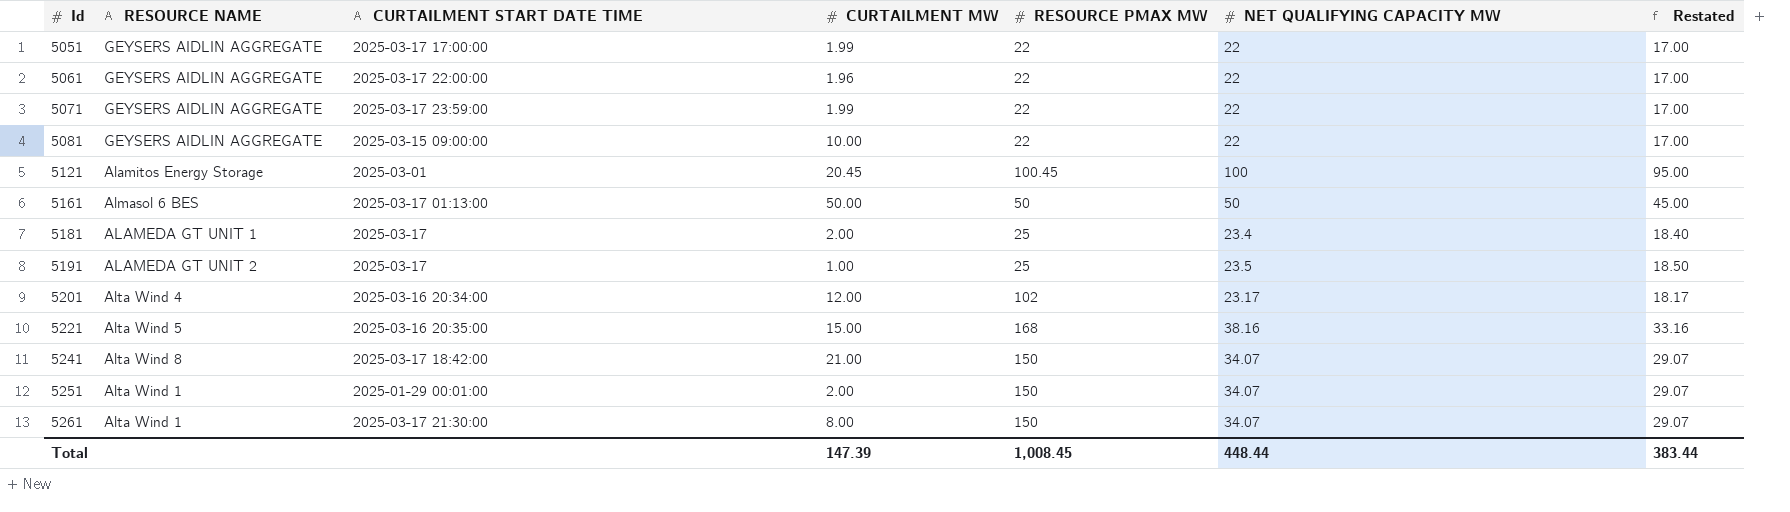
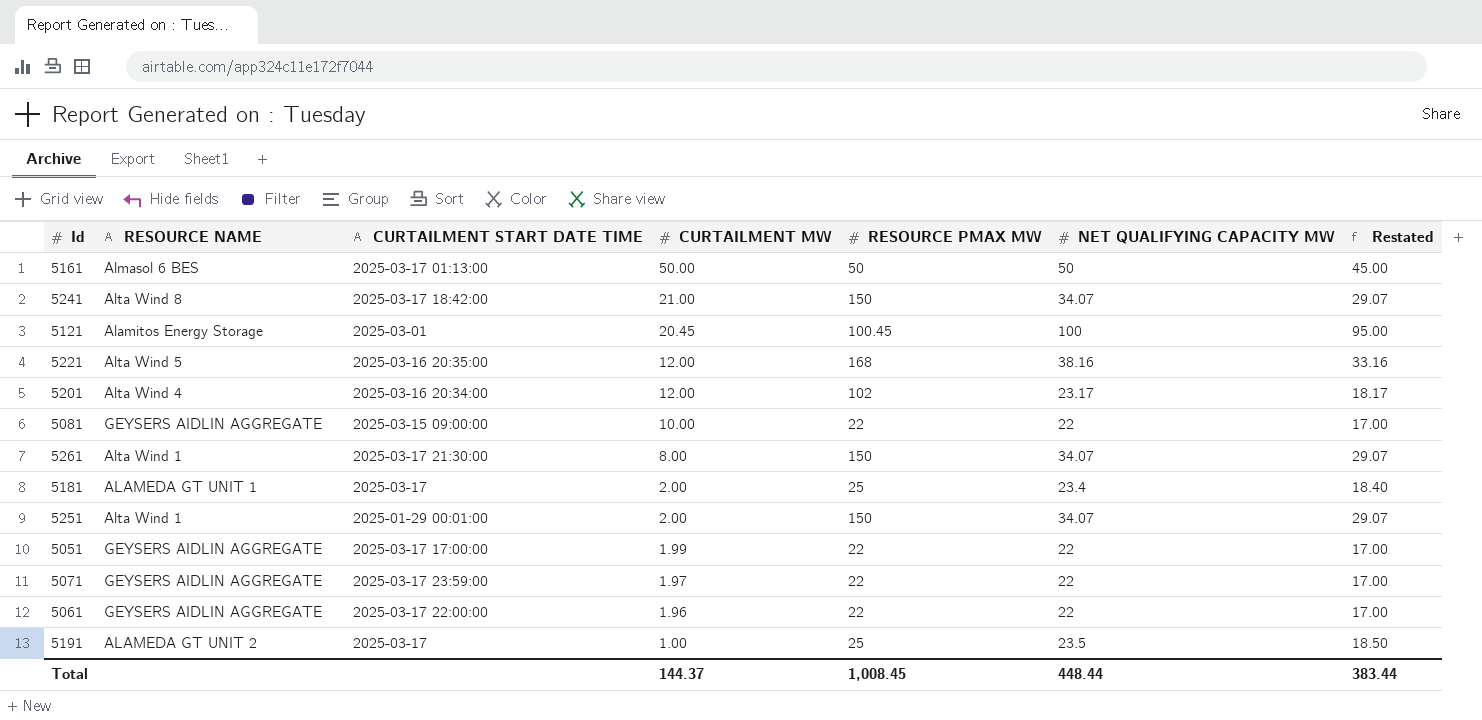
row order: Id ascending -> CURTAILMENT MW descending
5221 | CURTAILMENT MW: 15.00 -> 12.00
5071 | CURTAILMENT MW: 1.99 -> 1.97
Total | CURTAILMENT MW: 147.39 -> 144.37

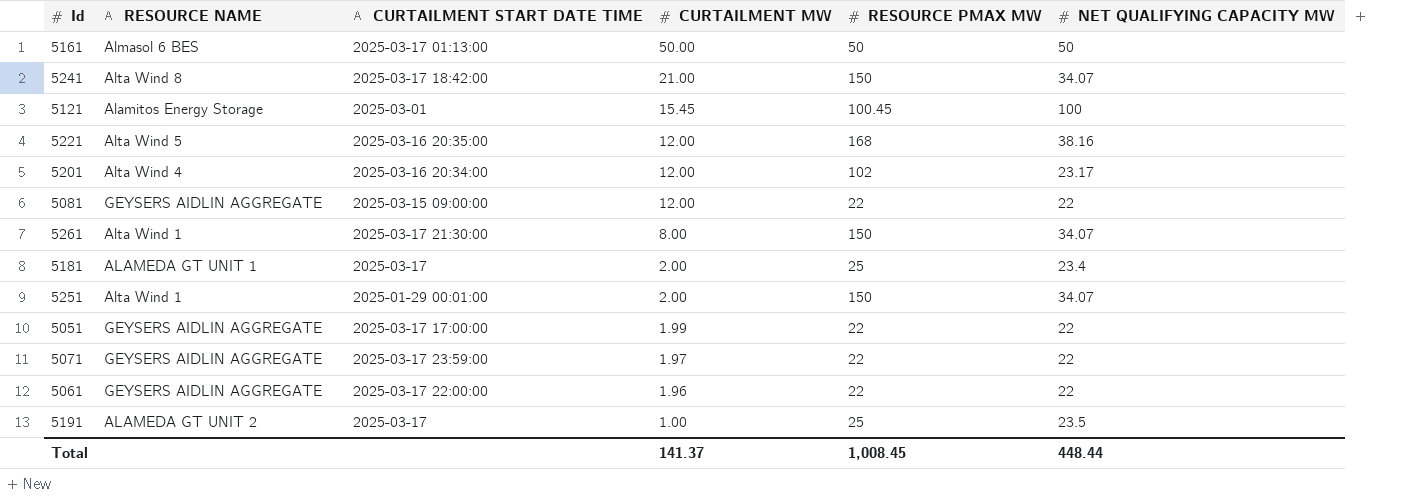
column Restated | formula: [NET QUALIFYING CAPACITY MW] - 5 -> none
5121 | CURTAILMENT MW: 20.45 -> 15.45
5081 | CURTAILMENT MW: 10.00 -> 12.00
Total | CURTAILMENT MW: 144.37 -> 141.37

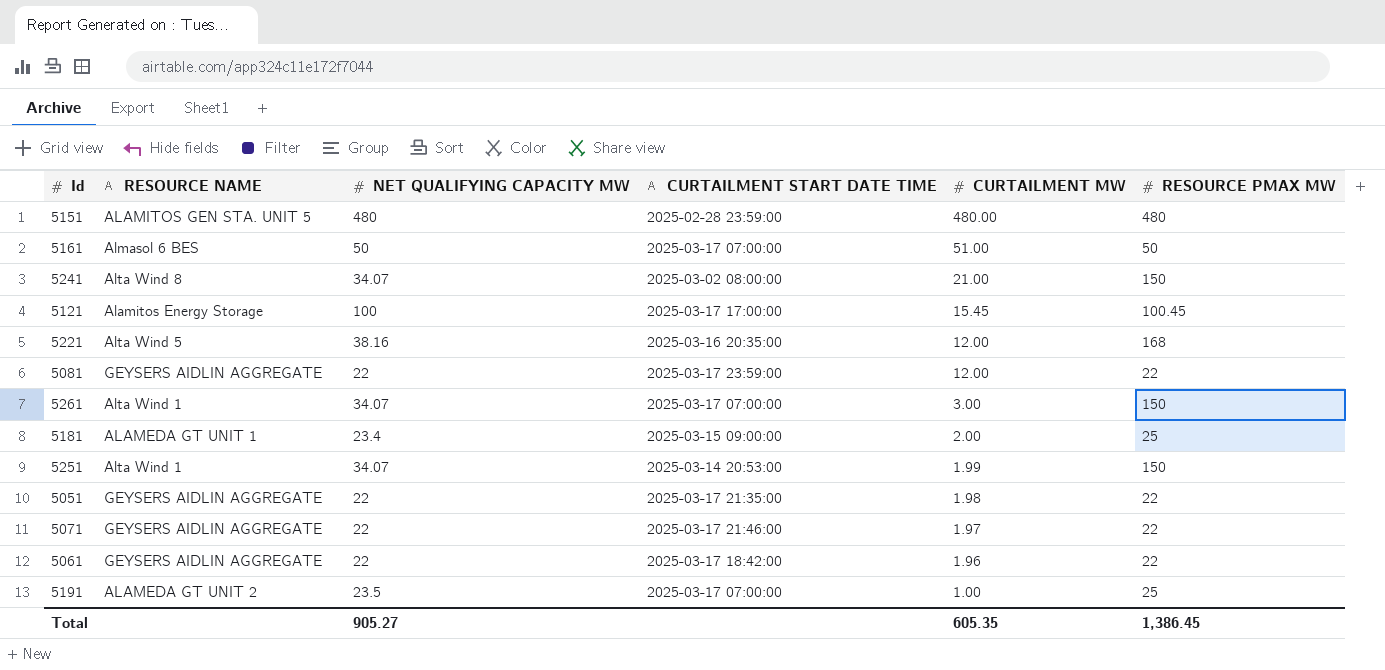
column NET QUALIFYING CAPACITY MW | position: 6 -> 3
row 5201: Alta Wind 4 | 2025-03-16 20:34:00 | 12.00 | 102 | 23.17 -> none
row 5151: none -> ALAMITOS GEN STA. UNIT 5 | 480 | 2025-02-28 23:59:00 | 480.00 | 480
5161 | CURTAILMENT START DATE TIME: 2025-03-17 01:13:00 -> 2025-03-17 07:00:00
5161 | CURTAILMENT MW: 50.00 -> 51.00
5241 | CURTAILMENT START DATE TIME: 2025-03-17 18:42:00 -> 2025-03-02 08:00:00
5121 | CURTAILMENT START DATE TIME: 2025-03-01 -> 2025-03-17 17:00:00
5081 | CURTAILMENT START DATE TIME: 2025-03-15 09:00:00 -> 2025-03-17 23:59:00
5261 | CURTAILMENT START DATE TIME: 2025-03-17 21:30:00 -> 2025-03-17 07:00:00
5261 | CURTAILMENT MW: 8.00 -> 3.00
5181 | CURTAILMENT START DATE TIME: 2025-03-17 -> 2025-03-15 09:00:00
5251 | CURTAILMENT START DATE TIME: 2025-01-29 00:01:00 -> 2025-03-14 20:53:00
5251 | CURTAILMENT MW: 2.00 -> 1.99
5051 | CURTAILMENT START DATE TIME: 2025-03-17 17:00:00 -> 2025-03-17 21:35:00
5051 | CURTAILMENT MW: 1.99 -> 1.98
5071 | CURTAILMENT START DATE TIME: 2025-03-17 23:59:00 -> 2025-03-17 21:46:00
5061 | CURTAILMENT START DATE TIME: 2025-03-17 22:00:00 -> 2025-03-17 18:42:00
5191 | CURTAILMENT START DATE TIME: 2025-03-17 -> 2025-03-17 07:00:00
Total | NET QUALIFYING CAPACITY MW: 448.44 -> 905.27
Total | CURTAILMENT MW: 141.37 -> 605.35
Total | RESOURCE PMAX MW: 1,008.45 -> 1,386.45

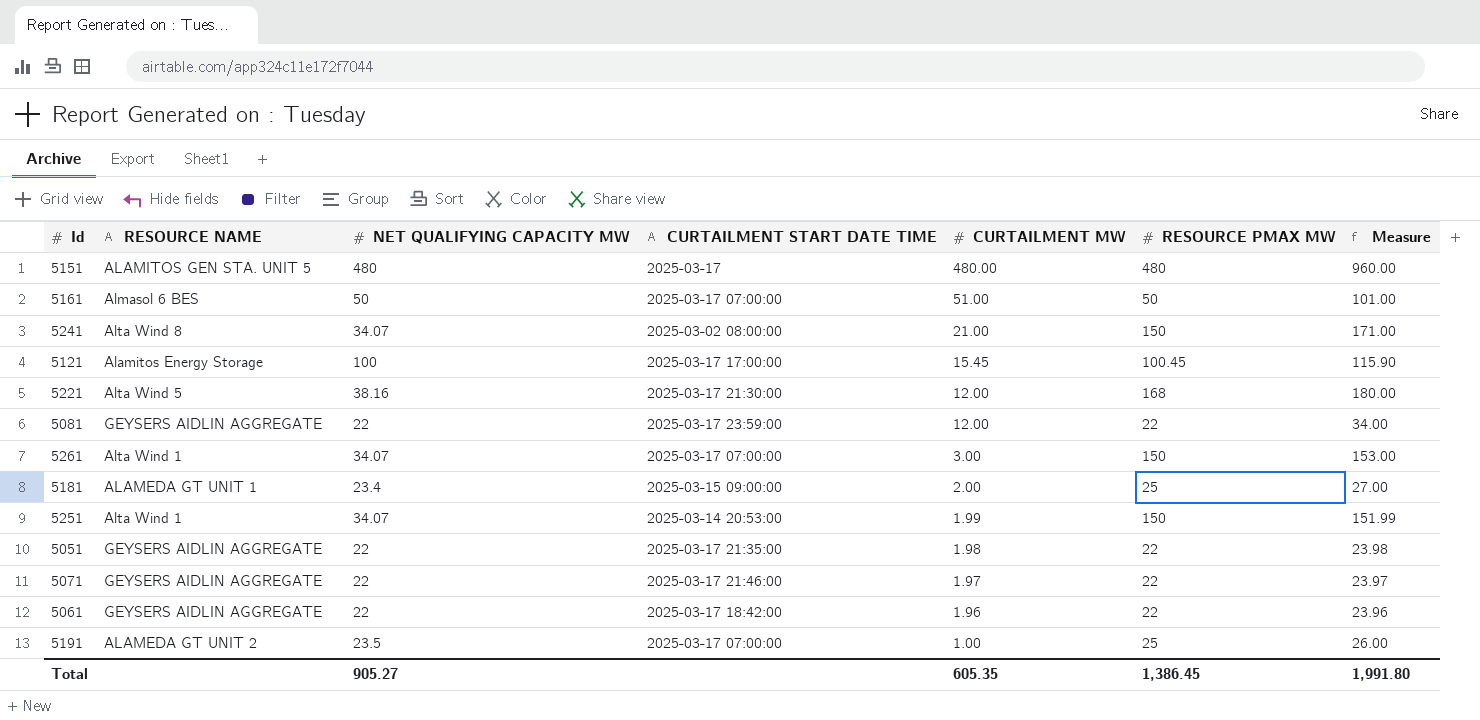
column Measure | formula: none -> [CURTAILMENT MW] + [RESOURCE PMAX MW]
5151 | CURTAILMENT START DATE TIME: 2025-02-28 23:59:00 -> 2025-03-17
5221 | CURTAILMENT START DATE TIME: 2025-03-16 20:35:00 -> 2025-03-17 21:30:00

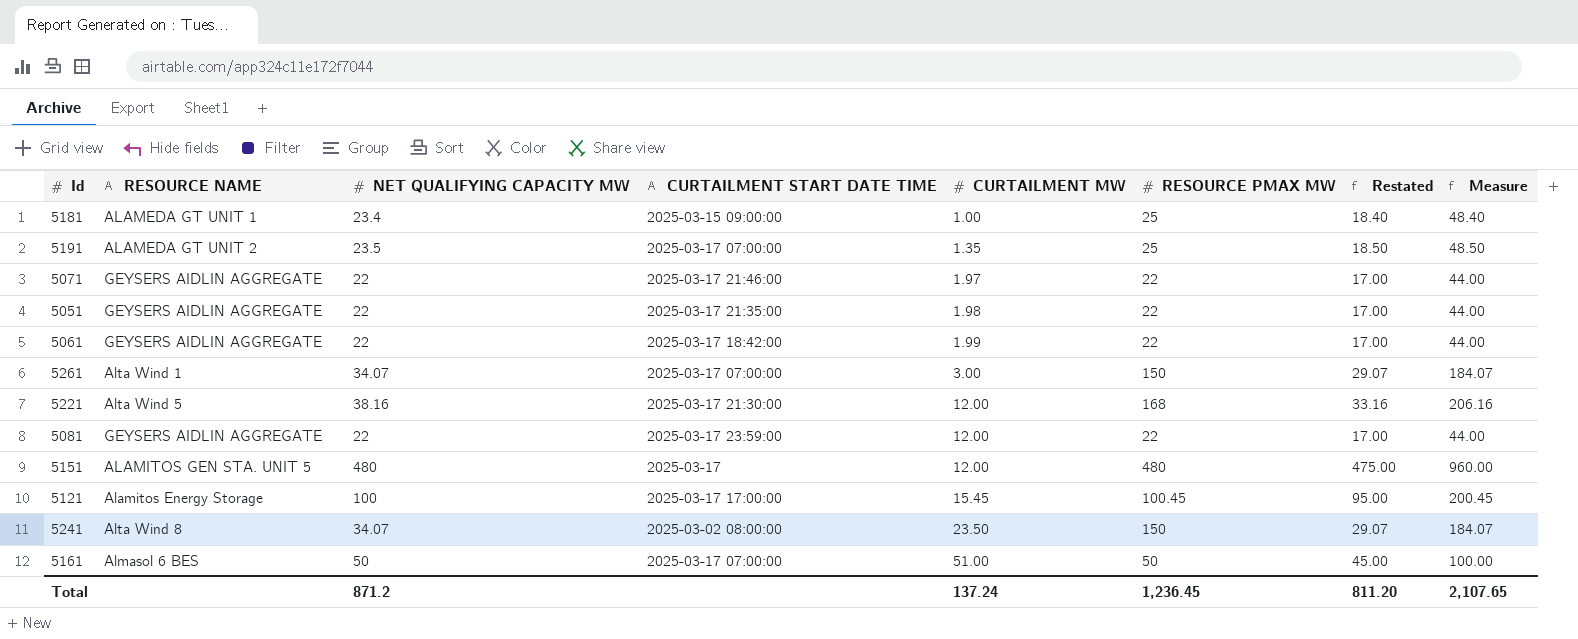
row order: CURTAILMENT MW descending -> CURTAILMENT MW ascending
column Restated | formula: none -> [NET QUALIFYING CAPACITY MW] - 5
column Measure | formula: [CURTAILMENT MW] + [RESOURCE PMAX MW] -> [NET QUALIFYING CAPACITY MW] + [RESOURCE PMAX MW]
row 5251: Alta Wind 1 | 34.07 | 2025-03-14 20:53:00 | 1.99 | 150 | 151.99 -> none
5181 | CURTAILMENT MW: 2.00 -> 1.00
5191 | CURTAILMENT MW: 1.00 -> 1.35
5061 | CURTAILMENT MW: 1.96 -> 1.99
5151 | CURTAILMENT MW: 480.00 -> 12.00
5241 | CURTAILMENT MW: 21.00 -> 23.50
Total | NET QUALIFYING CAPACITY MW: 905.27 -> 871.2
Total | CURTAILMENT MW: 605.35 -> 137.24
Total | RESOURCE PMAX MW: 1,386.45 -> 1,236.45
Total | Measure: 1,991.80 -> 2,107.65

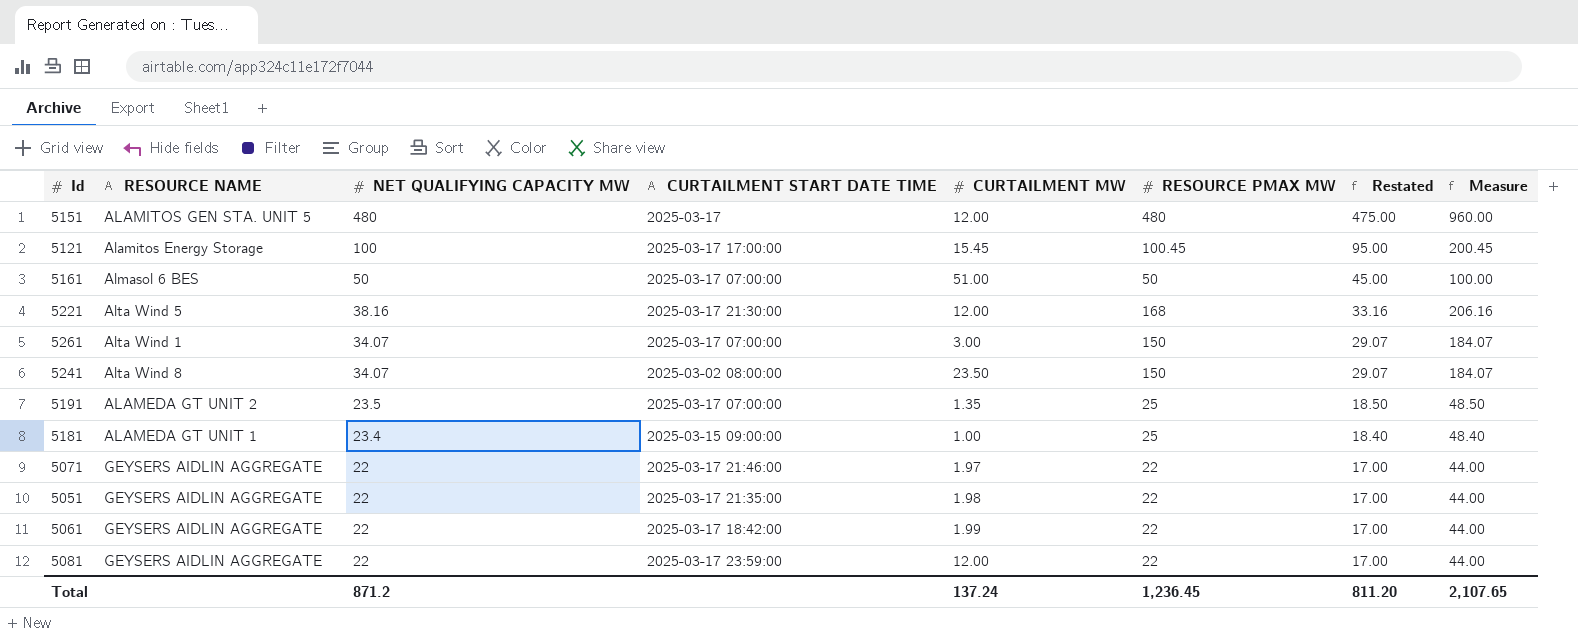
row order: CURTAILMENT MW ascending -> NET QUALIFYING CAPACITY MW descending

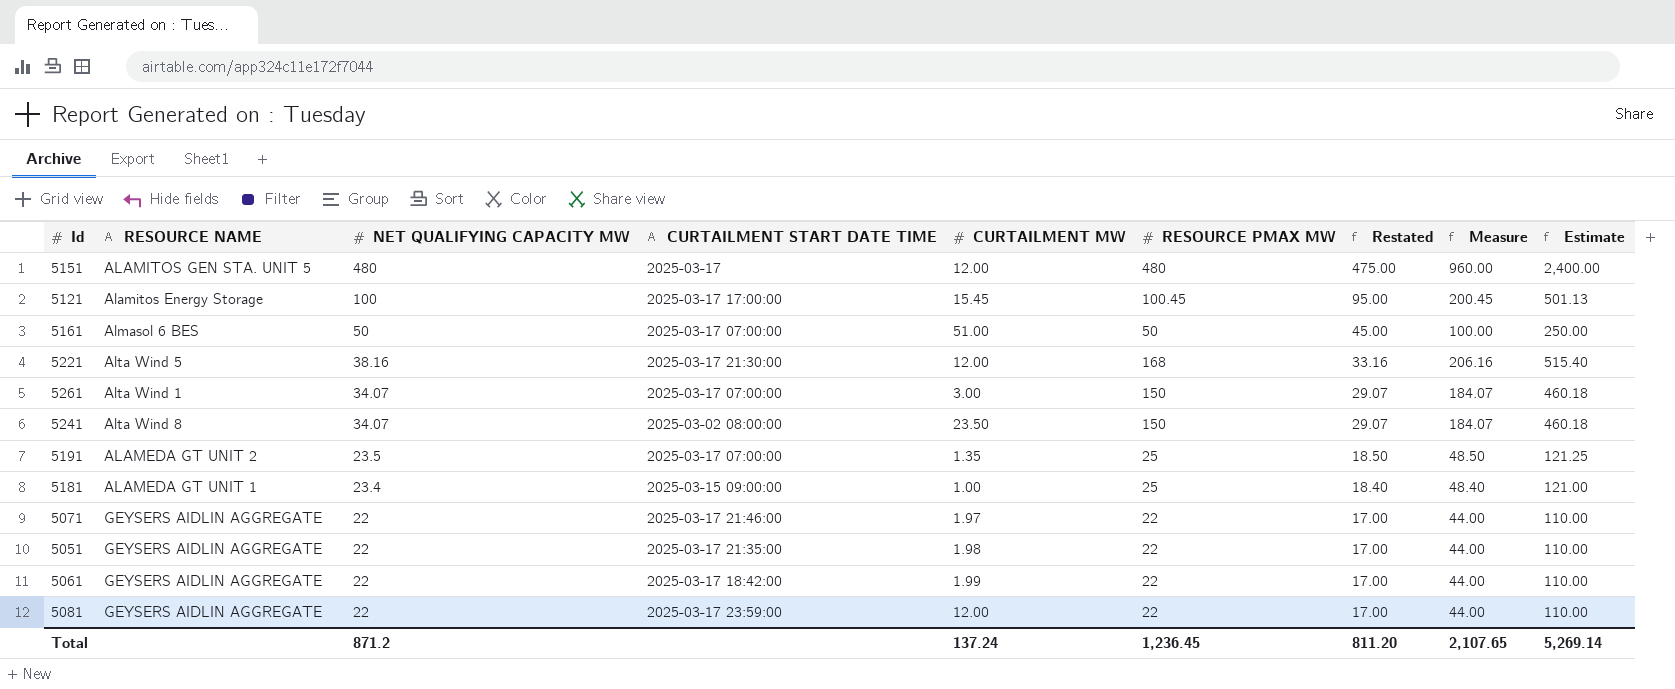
column Estimate | formula: none -> [Measure] * 2.5

